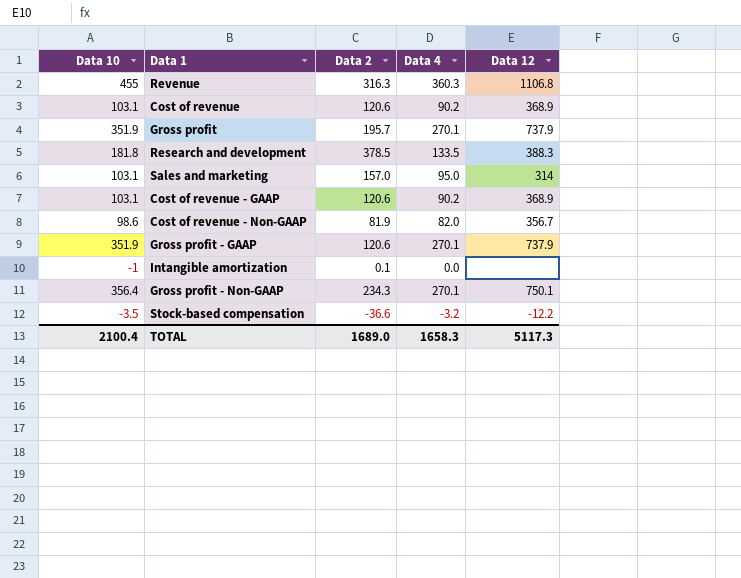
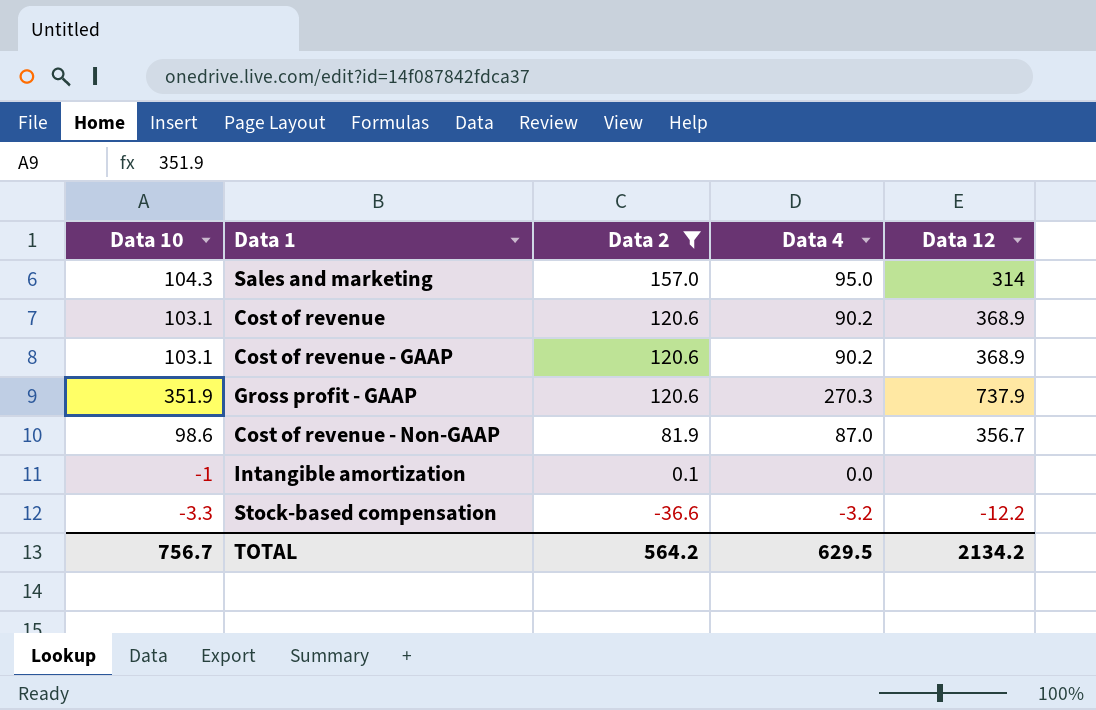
filter: none -> Data 2 <= 157.0
row order: none -> Data 2 descending
Sales and marketing | Data 10: 103.1 -> 104.3
Gross profit - GAAP | Data 4: 270.1 -> 270.3
Cost of revenue - Non-GAAP | Data 4: 82.0 -> 87.0
Stock-based compensation | Data 10: -3.5 -> -3.3
TOTAL | Data 10: 2100.4 -> 756.7
TOTAL | Data 2: 1689.0 -> 564.2
TOTAL | Data 4: 1658.3 -> 629.5
TOTAL | Data 12: 5117.3 -> 2134.2

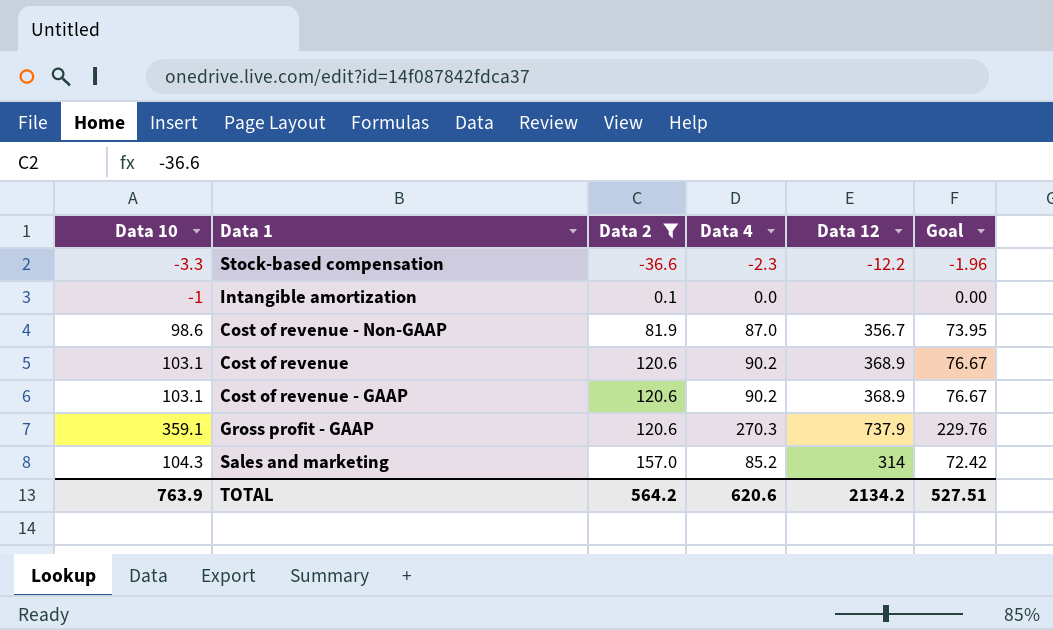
row order: Data 2 descending -> Data 2 ascending
column Goal | formula: none -> [Data 4] * 0.85
Stock-based compensation | Data 4: -3.2 -> -2.3
Gross profit - GAAP | Data 10: 351.9 -> 359.1
Sales and marketing | Data 4: 95.0 -> 85.2
TOTAL | Data 10: 756.7 -> 763.9
TOTAL | Data 4: 629.5 -> 620.6

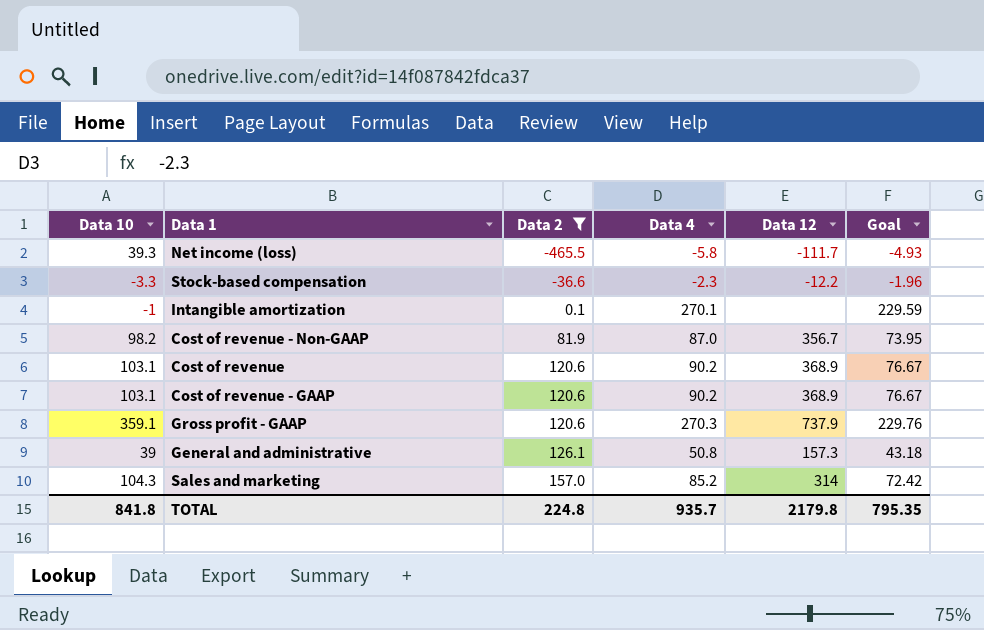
row Net income (loss): none -> 39.3 | -465.5 | -5.8 | -111.7 | -4.93
Intangible amortization | Data 4: 0.0 -> 270.1
Intangible amortization | Goal: 0.00 -> 229.59
Cost of revenue - Non-GAAP | Data 10: 98.6 -> 98.2
row General and administrative: none -> 39 | 126.1 | 50.8 | 157.3 | 43.18
TOTAL | Data 10: 763.9 -> 841.8
TOTAL | Data 2: 564.2 -> 224.8
TOTAL | Data 4: 620.6 -> 935.7
TOTAL | Data 12: 2134.2 -> 2179.8
TOTAL | Goal: 527.51 -> 795.35

